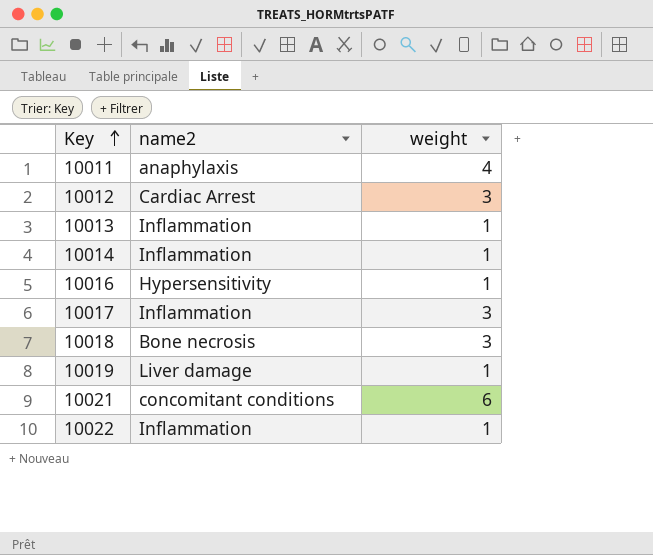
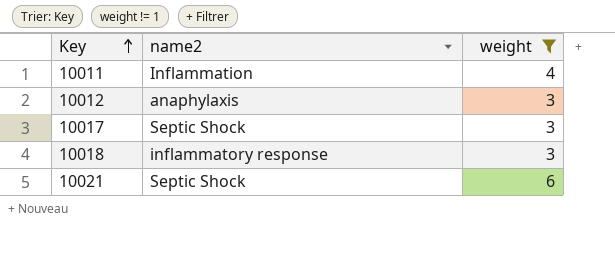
filter: none -> weight != 1
10011 | name2: anaphylaxis -> Inflammation
10012 | name2: Cardiac Arrest -> anaphylaxis
10017 | name2: Inflammation -> Septic Shock
10018 | name2: Bone necrosis -> inflammatory response
10021 | name2: concomitant conditions -> Septic Shock

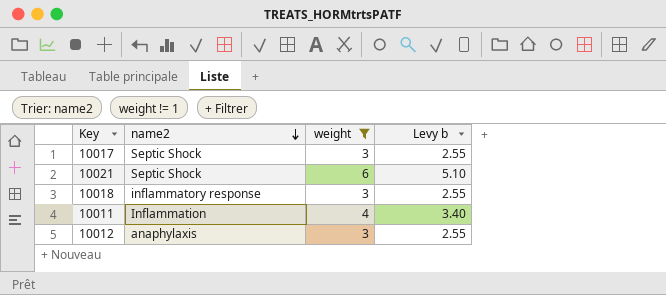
row order: Key ascending -> name2 descending
column Levy b | formula: none -> [weight] * 0.85

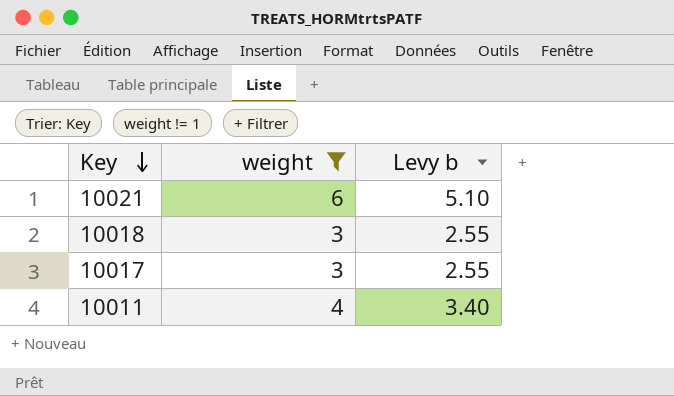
row order: name2 descending -> Key descending
column name2 | position: 2 -> none
row 10012: anaphylaxis | 3 | 2.55 -> none

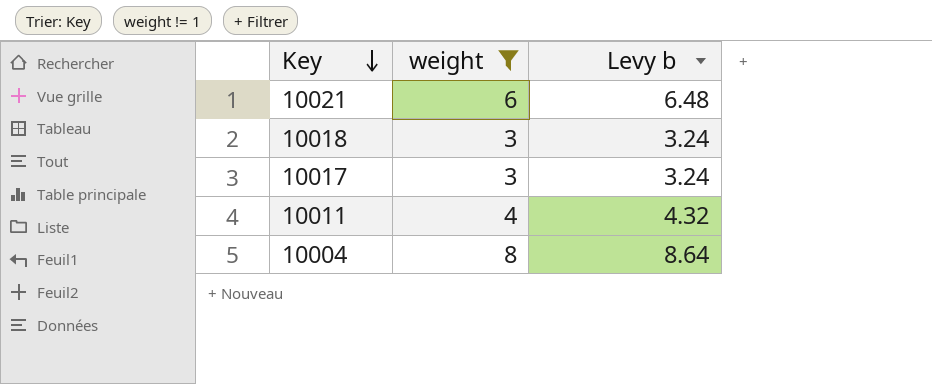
column Levy b | formula: [weight] * 0.85 -> [weight] * 1.08
row 10004: none -> 8 | 8.64

